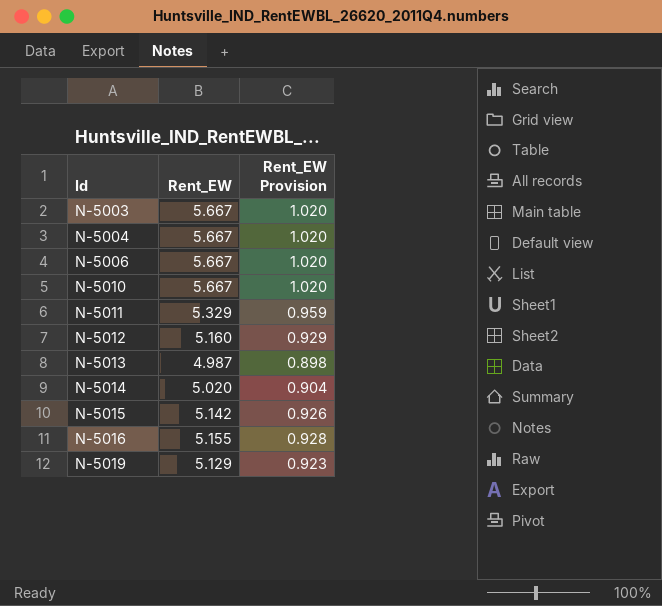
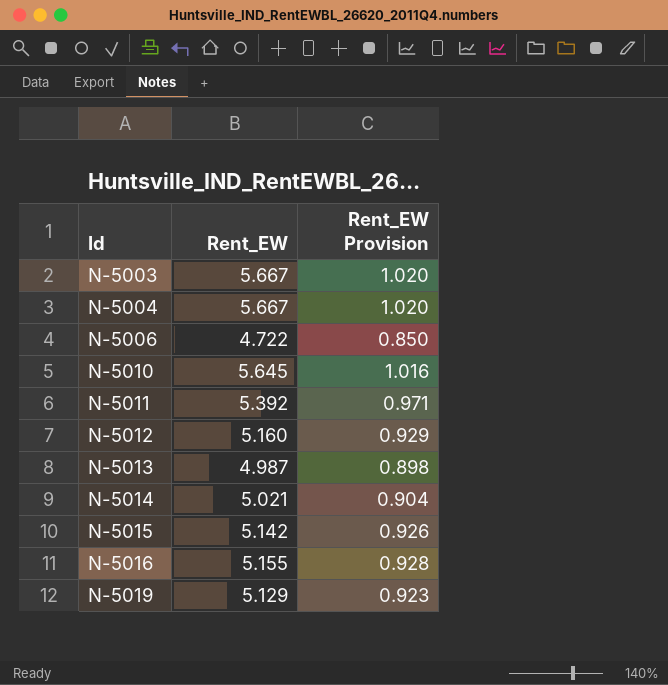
N-5006 | Rent_EW: 5.667 -> 4.722
N-5006 | Rent_EW Provision: 1.020 -> 0.850
N-5010 | Rent_EW: 5.667 -> 5.645
N-5010 | Rent_EW Provision: 1.020 -> 1.016
N-5011 | Rent_EW: 5.329 -> 5.392
N-5011 | Rent_EW Provision: 0.959 -> 0.971
N-5014 | Rent_EW: 5.020 -> 5.021

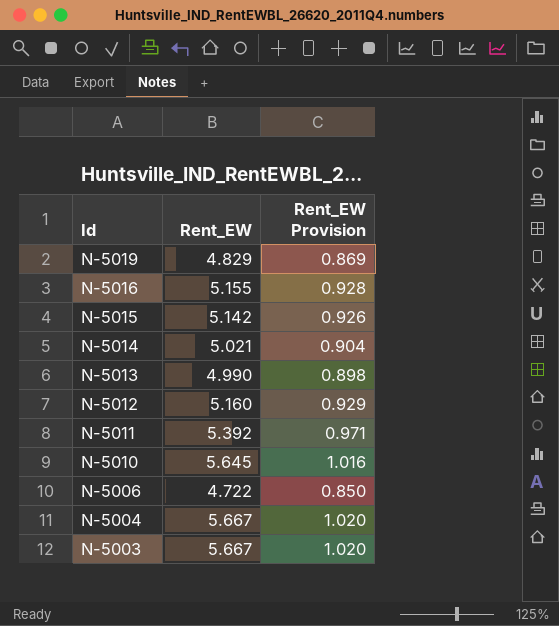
row order: Id ascending -> Id descending
N-5019 | Rent_EW: 5.129 -> 4.829
N-5019 | Rent_EW Provision: 0.923 -> 0.869
N-5013 | Rent_EW: 4.987 -> 4.990

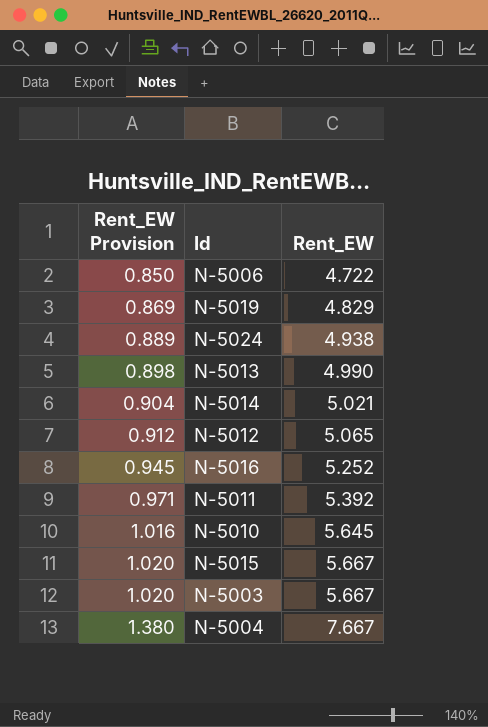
row order: Id descending -> Rent_EW Provision ascending
column Rent_EW Provision | position: 3 -> 1
row N-5024: none -> 0.889 | 4.938
N-5012 | Rent_EW Provision: 0.929 -> 0.912
N-5012 | Rent_EW: 5.160 -> 5.065
N-5016 | Rent_EW Provision: 0.928 -> 0.945
N-5016 | Rent_EW: 5.155 -> 5.252
N-5015 | Rent_EW Provision: 0.926 -> 1.020
N-5015 | Rent_EW: 5.142 -> 5.667
N-5004 | Rent_EW Provision: 1.020 -> 1.380
N-5004 | Rent_EW: 5.667 -> 7.667

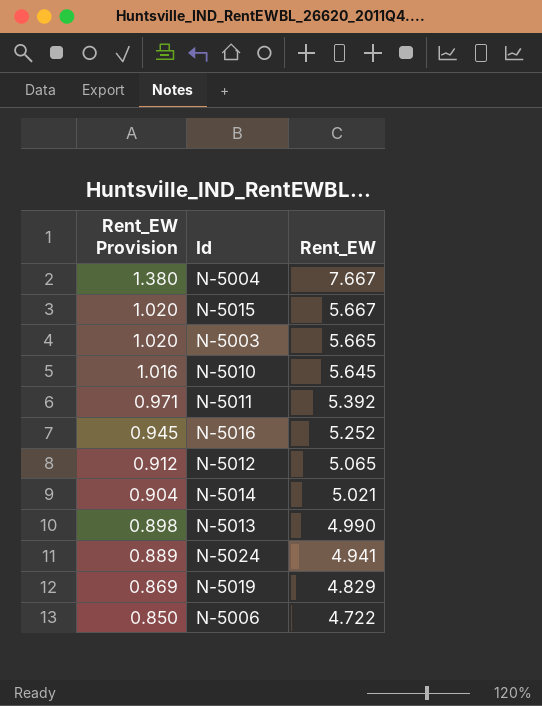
row order: Rent_EW Provision ascending -> Rent_EW Provision descending
N-5003 | Rent_EW: 5.667 -> 5.665
N-5024 | Rent_EW: 4.938 -> 4.941

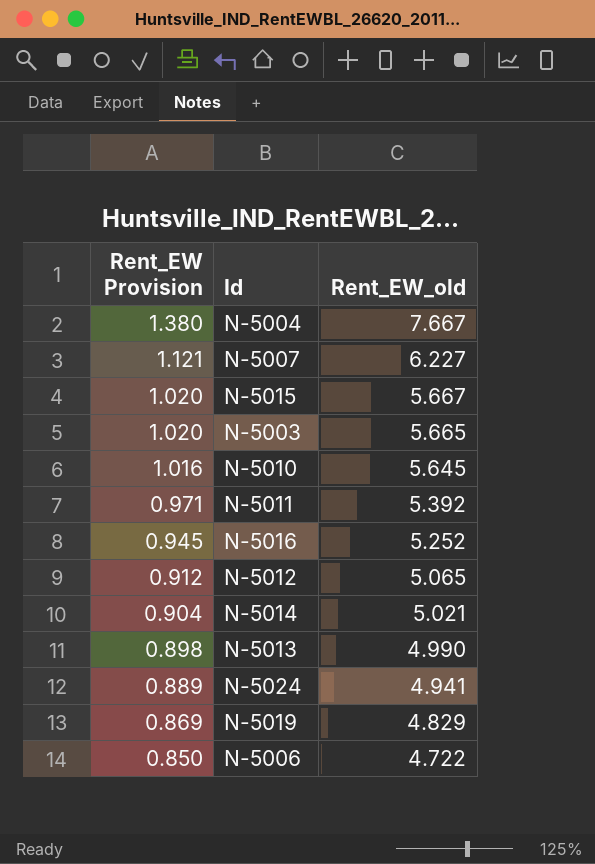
column name: Rent_EW -> Rent_EW_old
row N-5007: none -> 1.121 | 6.227

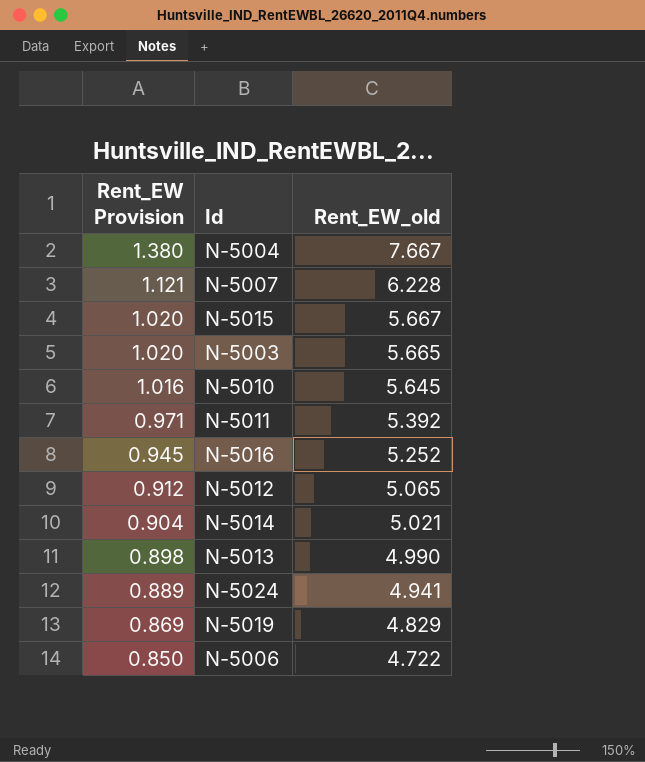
N-5007 | Rent_EW_old: 6.227 -> 6.228

